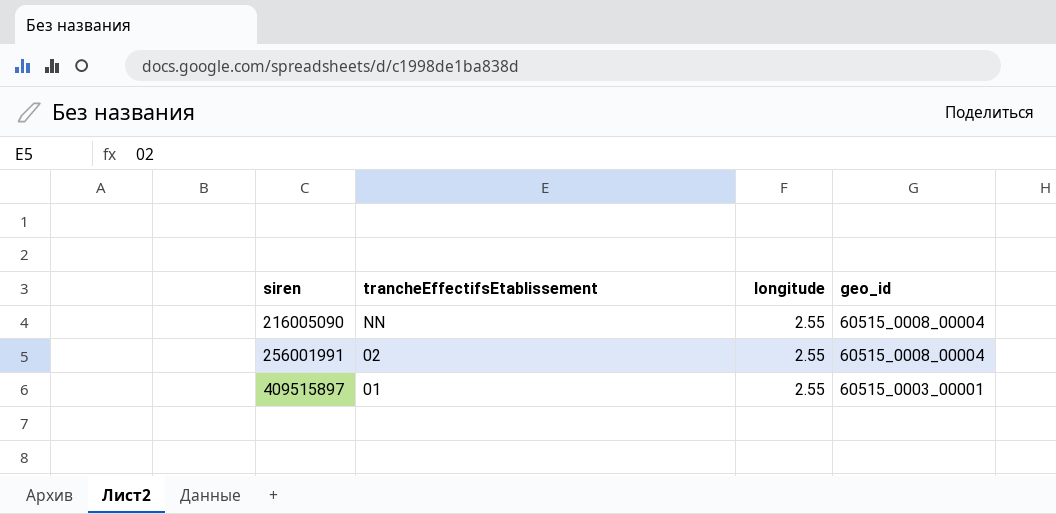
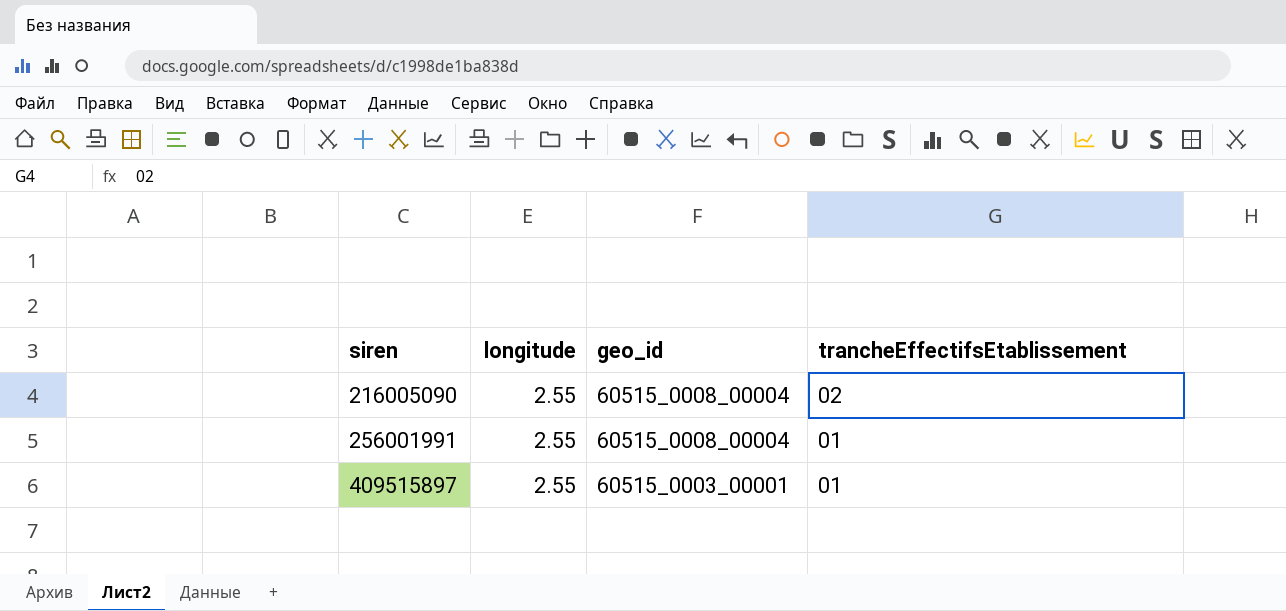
column trancheEffectifsEtablissement | position: 2 -> 4
216005090 | trancheEffectifsEtablissement: NN -> 02
256001991 | trancheEffectifsEtablissement: 02 -> 01

